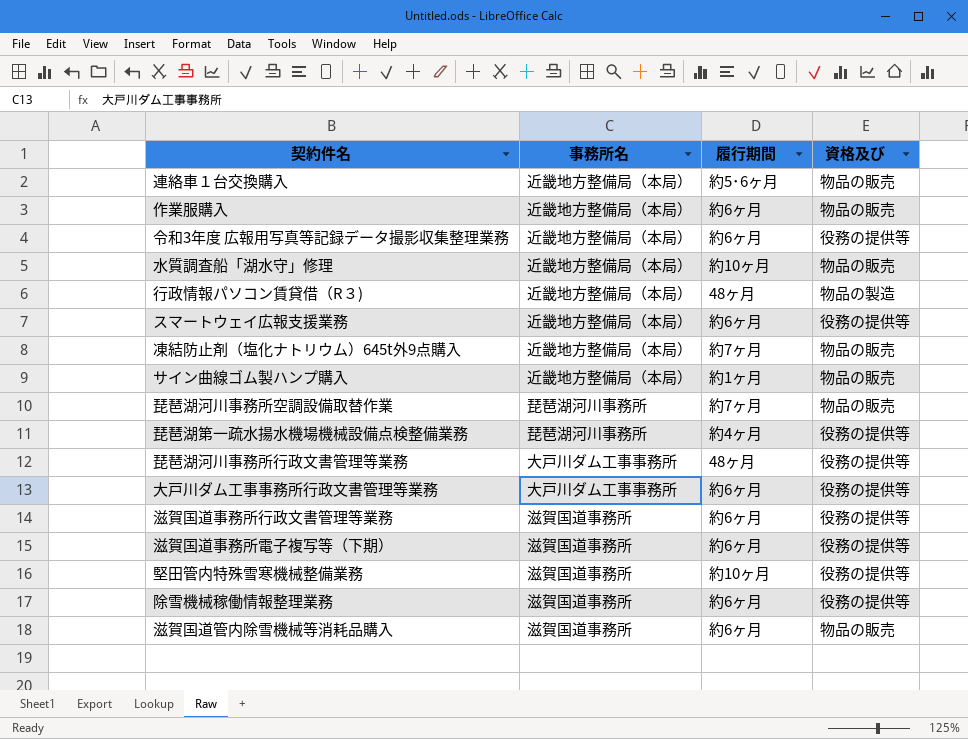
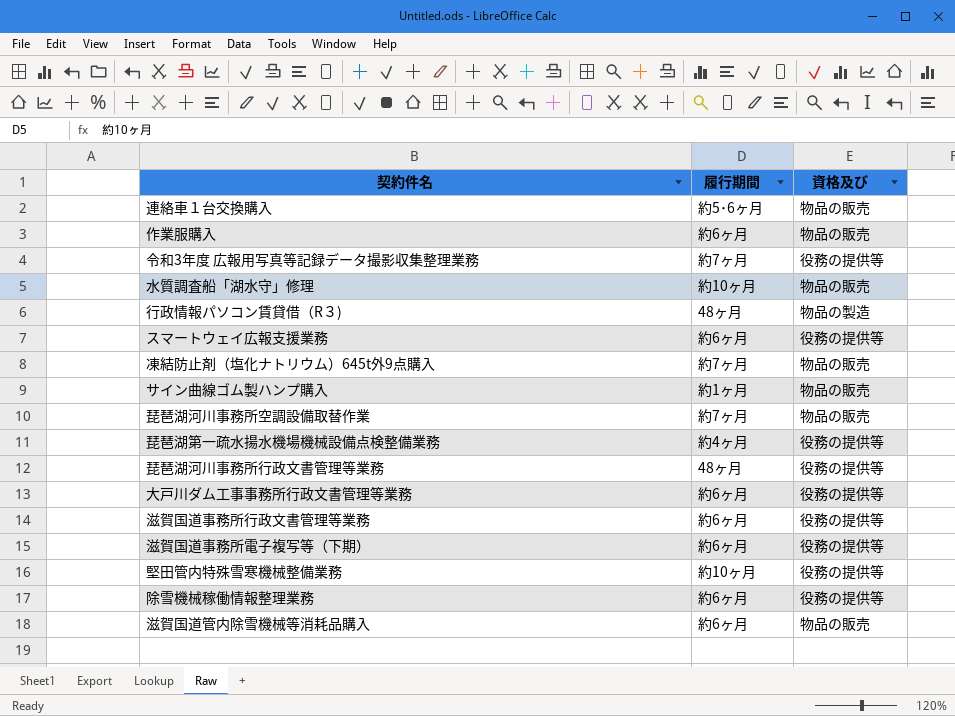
column 事務所名 | position: 2 -> none
令和3年度 広報用写真等記録データ撮影収集整理業務 | 履行期間: 約6ヶ月 -> 約7ヶ月

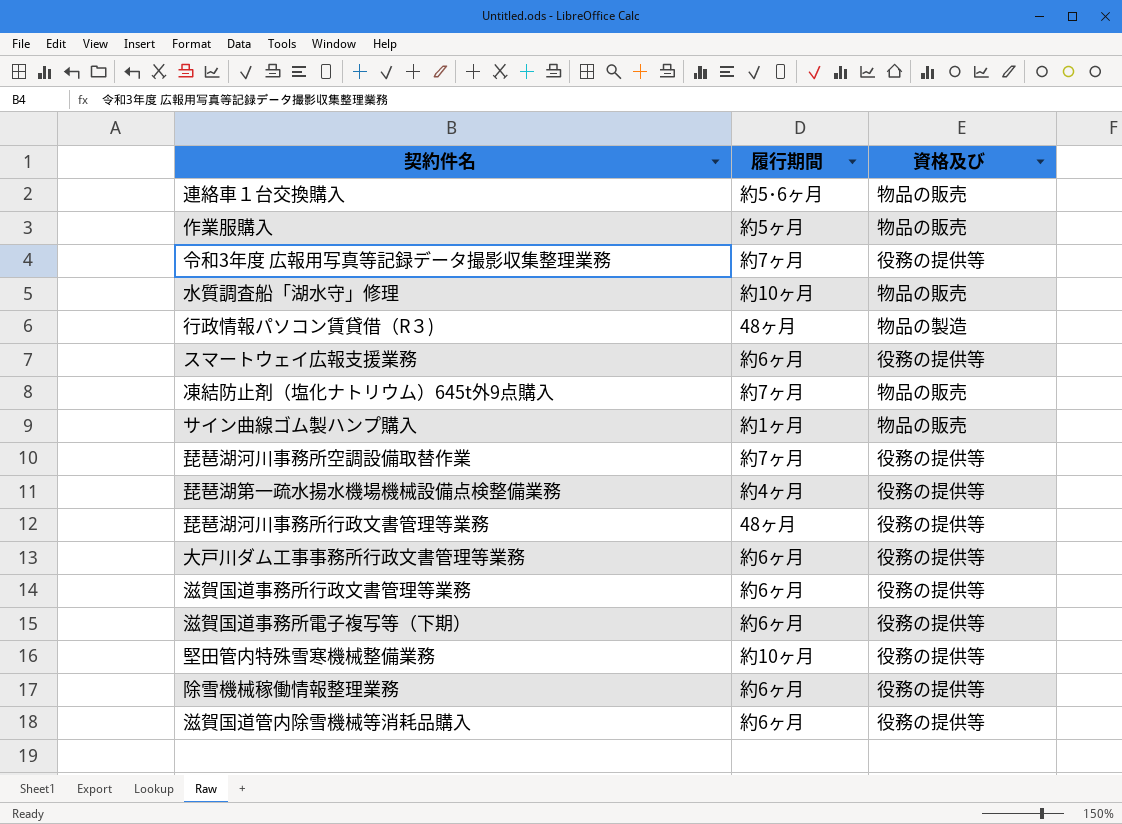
作業服購入 | 履行期間: 約6ヶ月 -> 約5ヶ月
琵琶湖河川事務所空調設備取替作業 | 資格及び: 物品の販売 -> 役務の提供等
滋賀国道管内除雪機械等消耗品購入 | 資格及び: 物品の販売 -> 役務の提供等

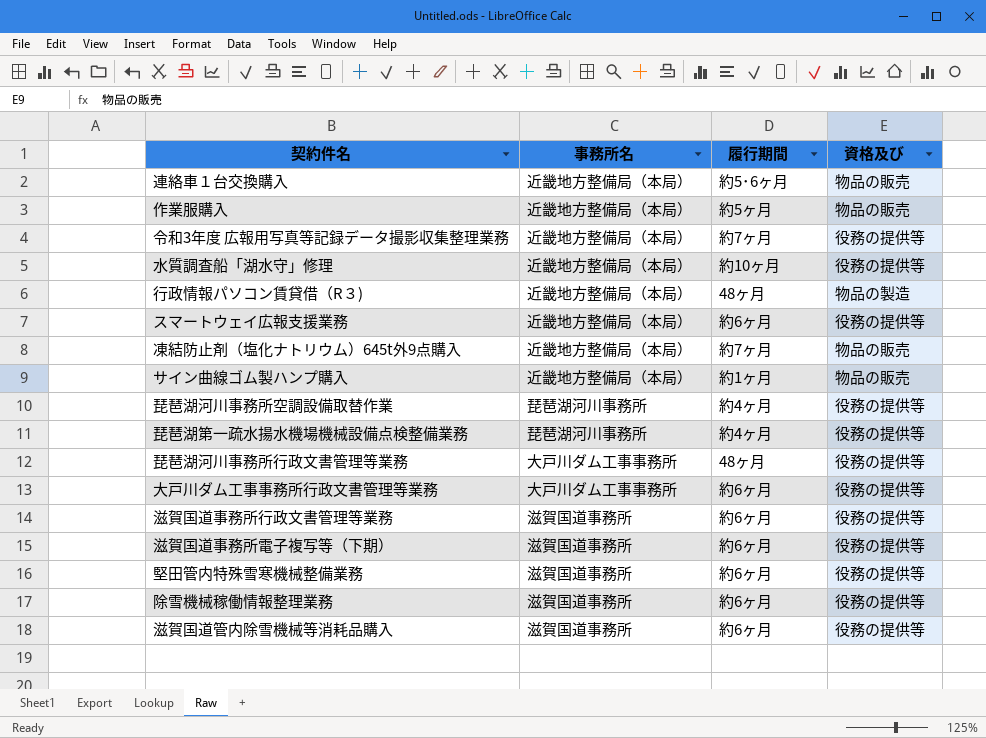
column 事務所名 | position: none -> 2
水質調査船「湖水守」修理 | 資格及び: 物品の販売 -> 役務の提供等
琵琶湖河川事務所空調設備取替作業 | 履行期間: 約7ヶ月 -> 約4ヶ月
堅田管内特殊雪寒機械整備業務 | 履行期間: 約10ヶ月 -> 約6ヶ月

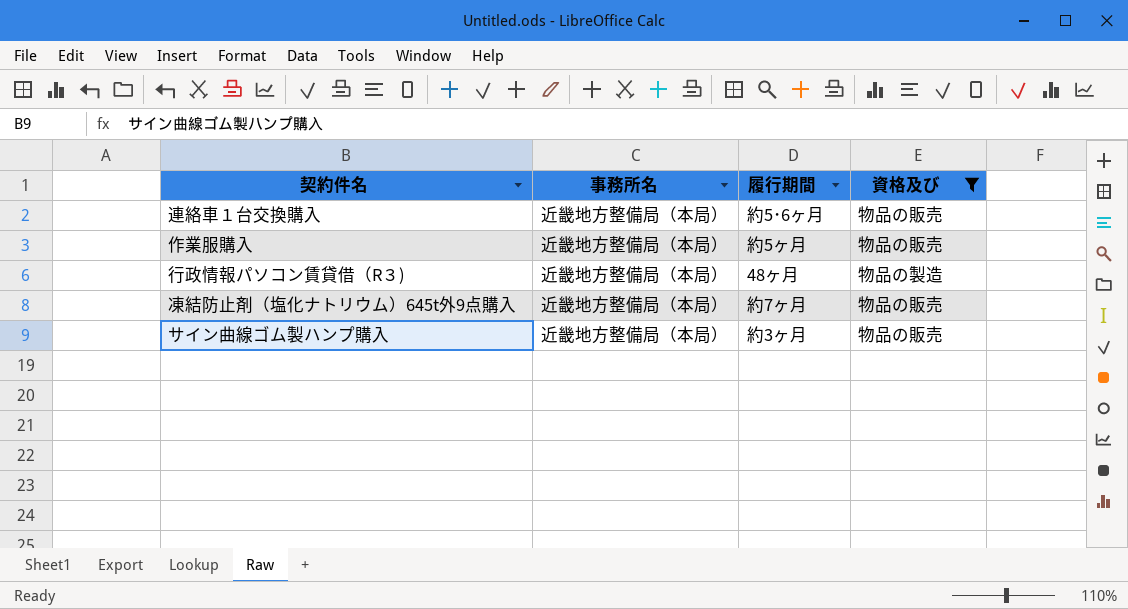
filter: none -> 資格及び != 役務の提供等
サイン曲線ゴム製ハンプ購入 | 履行期間: 約1ヶ月 -> 約3ヶ月

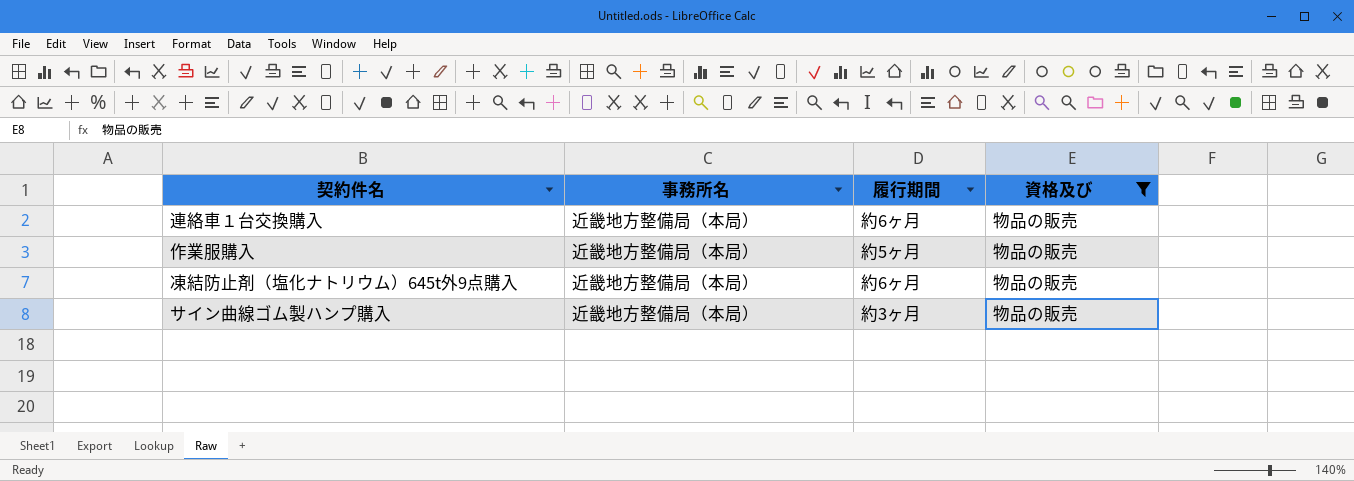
row 行政情報パソコン賃貸借（R３): 近畿地方整備局（本局） | 48ヶ月 | 物品の製造 -> none
連絡車１台交換購入 | 履行期間: 約5･6ヶ月 -> 約6ヶ月
凍結防止剤（塩化ナトリウム）645t外9点購入 | 履行期間: 約7ヶ月 -> 約6ヶ月

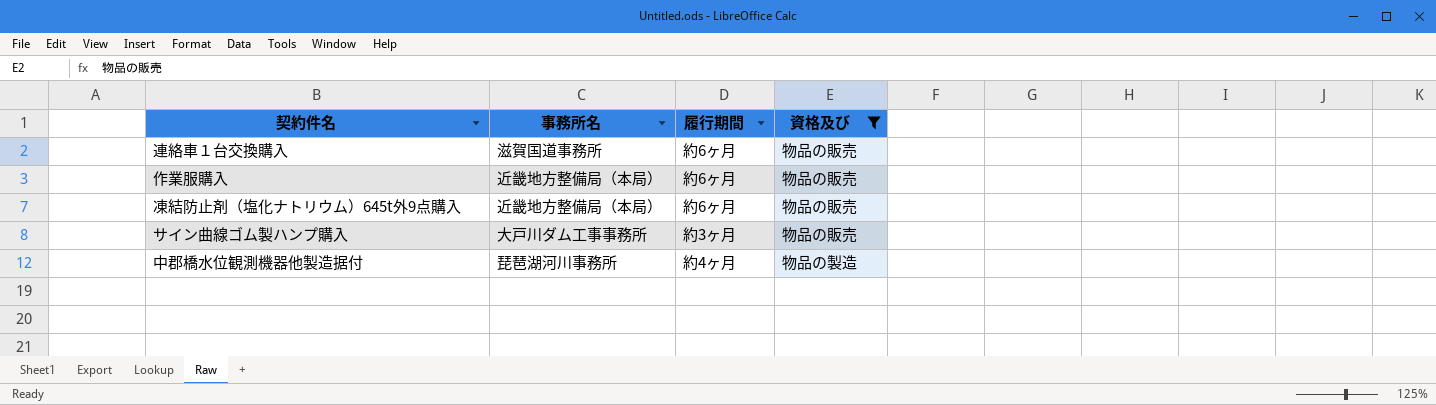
連絡車１台交換購入 | 事務所名: 近畿地方整備局（本局） -> 滋賀国道事務所
作業服購入 | 履行期間: 約5ヶ月 -> 約6ヶ月
サイン曲線ゴム製ハンプ購入 | 事務所名: 近畿地方整備局（本局） -> 大戸川ダム工事事務所
row 中郡橋水位観測機器他製造据付: none -> 琵琶湖河川事務所 | 約4ヶ月 | 物品の製造

